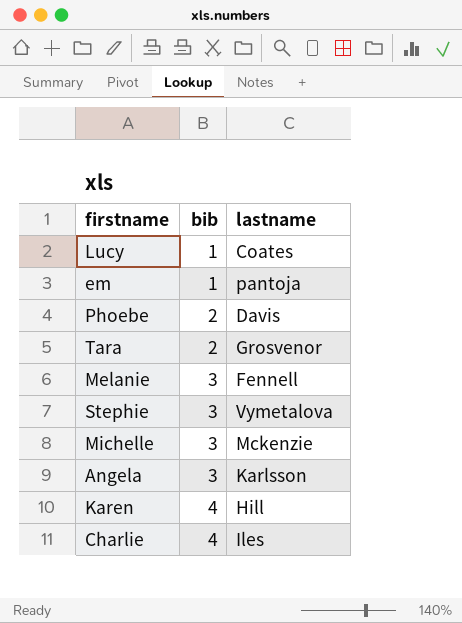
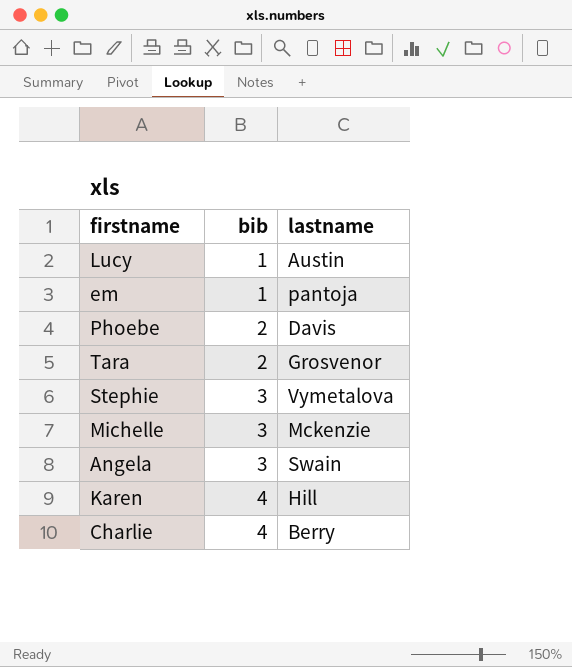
row Melanie: 3 | Fennell -> none
Lucy | lastname: Coates -> Austin
Angela | lastname: Karlsson -> Swain
Charlie | lastname: Iles -> Berry

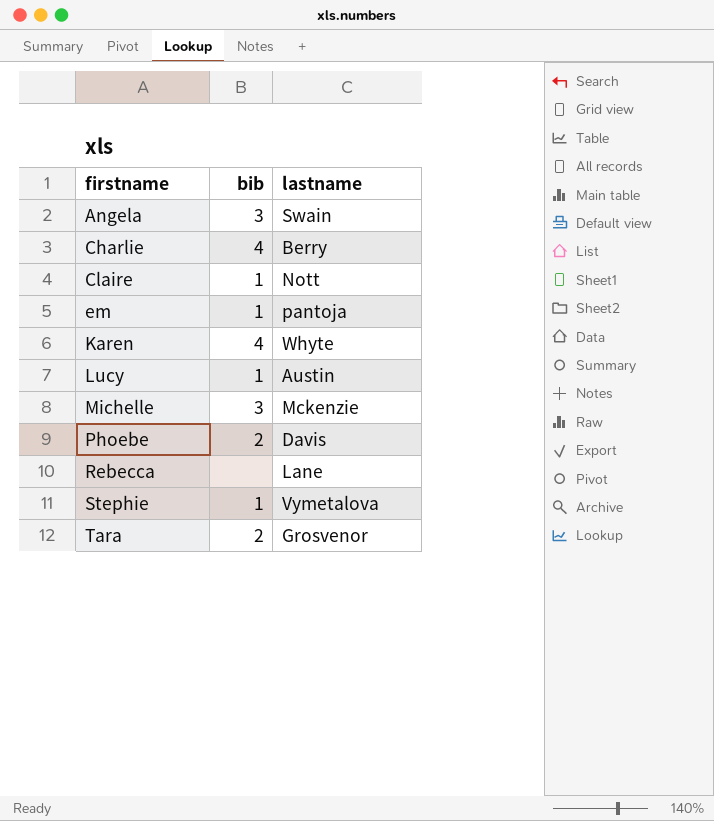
row order: bib ascending -> firstname ascending
row Claire: none -> 1 | Nott
Karen | lastname: Hill -> Whyte
row Rebecca: none -> none | Lane
Stephie | bib: 3 -> 1

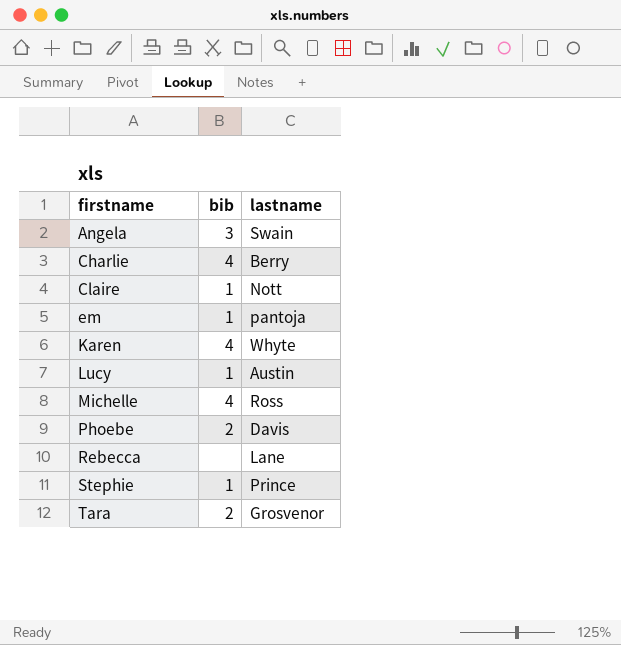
Michelle | bib: 3 -> 4
Michelle | lastname: Mckenzie -> Ross
Stephie | lastname: Vymetalova -> Prince

